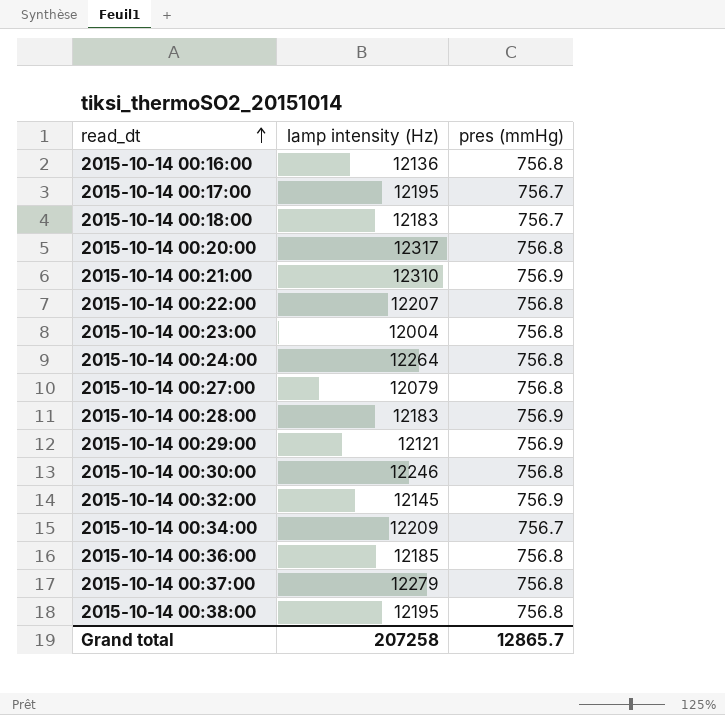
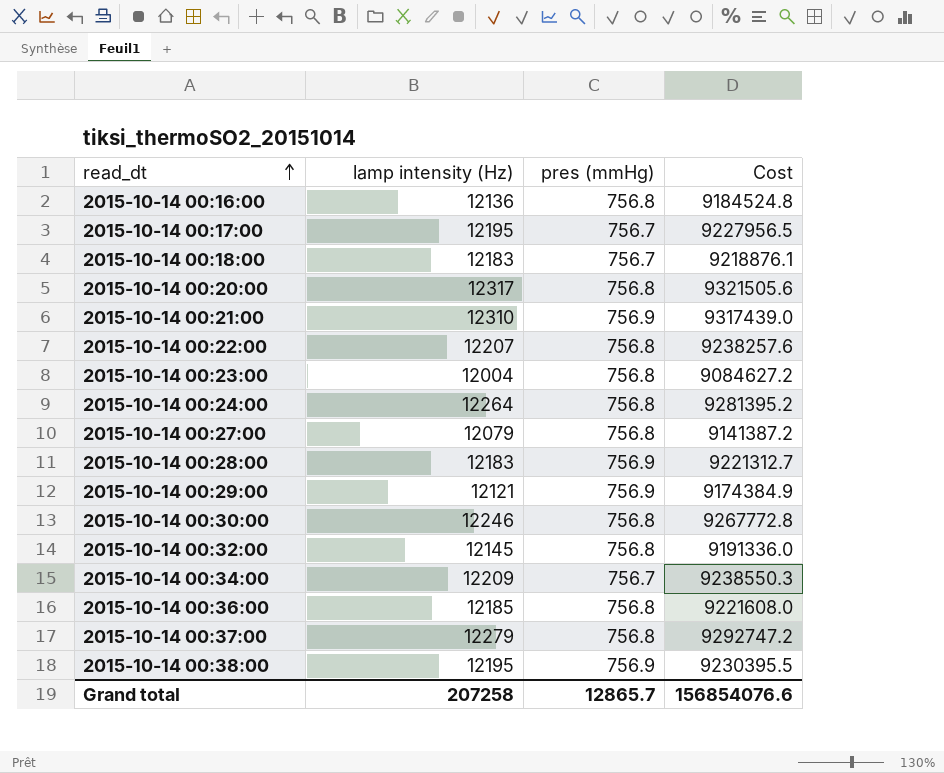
column Cost | formula: none -> [lamp intensity (Hz)] * [pres (mmHg)]
2015-10-14 00:32:00 | pres (mmHg): 756.9 -> 756.8
2015-10-14 00:38:00 | pres (mmHg): 756.8 -> 756.9

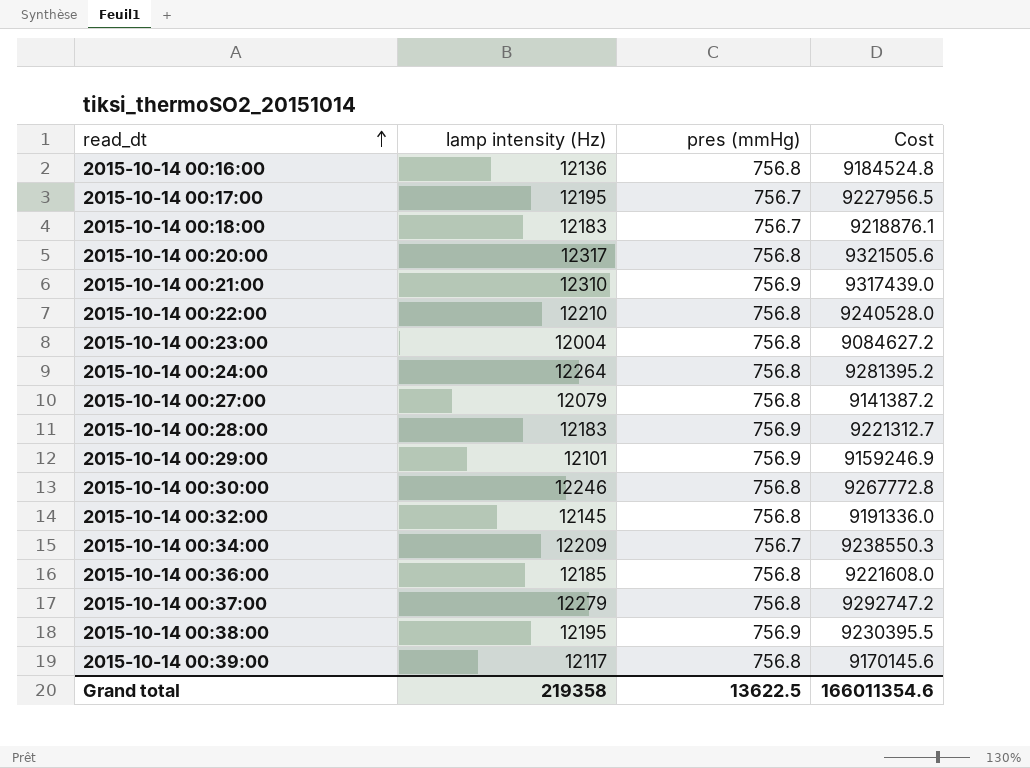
2015-10-14 00:22:00 | lamp intensity (Hz): 12207 -> 12210
2015-10-14 00:22:00 | Cost: 9238257.6 -> 9240528.0
2015-10-14 00:29:00 | lamp intensity (Hz): 12121 -> 12101
2015-10-14 00:29:00 | Cost: 9174384.9 -> 9159246.9
row 2015-10-14 00:39:00: none -> 12117 | 756.8 | 9170145.6
Grand total | lamp intensity (Hz): 207258 -> 219358
Grand total | pres (mmHg): 12865.7 -> 13622.5
Grand total | Cost: 156854076.6 -> 166011354.6

